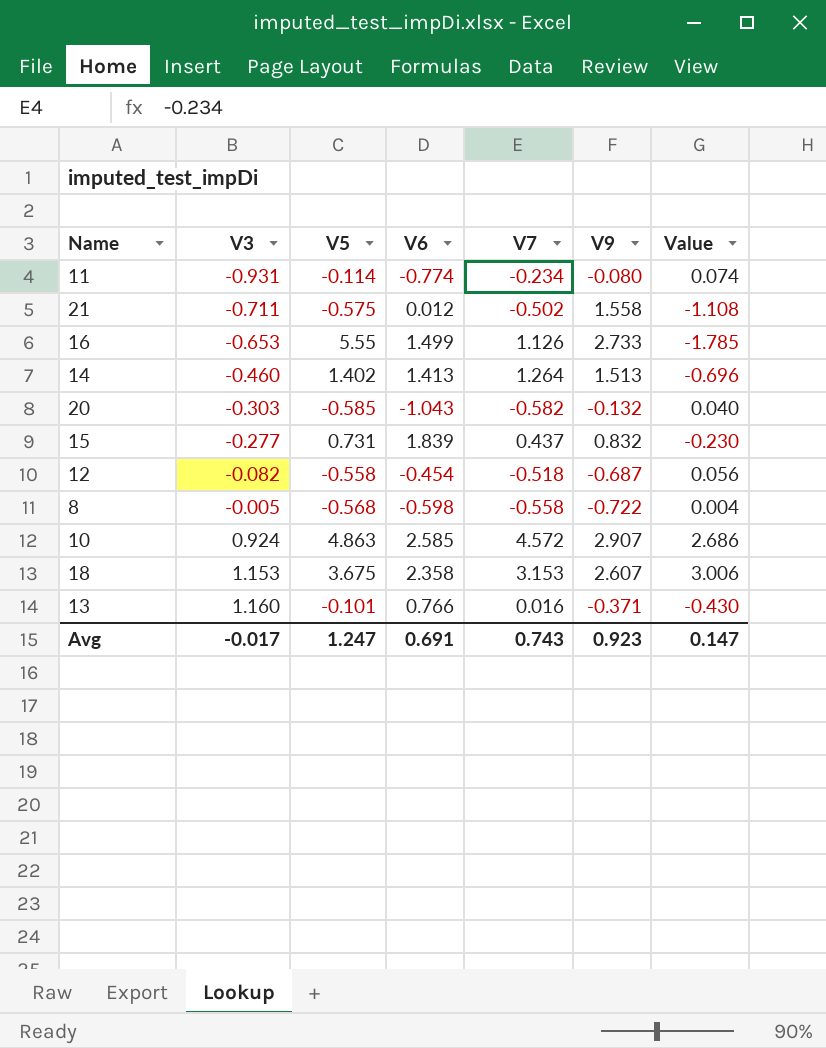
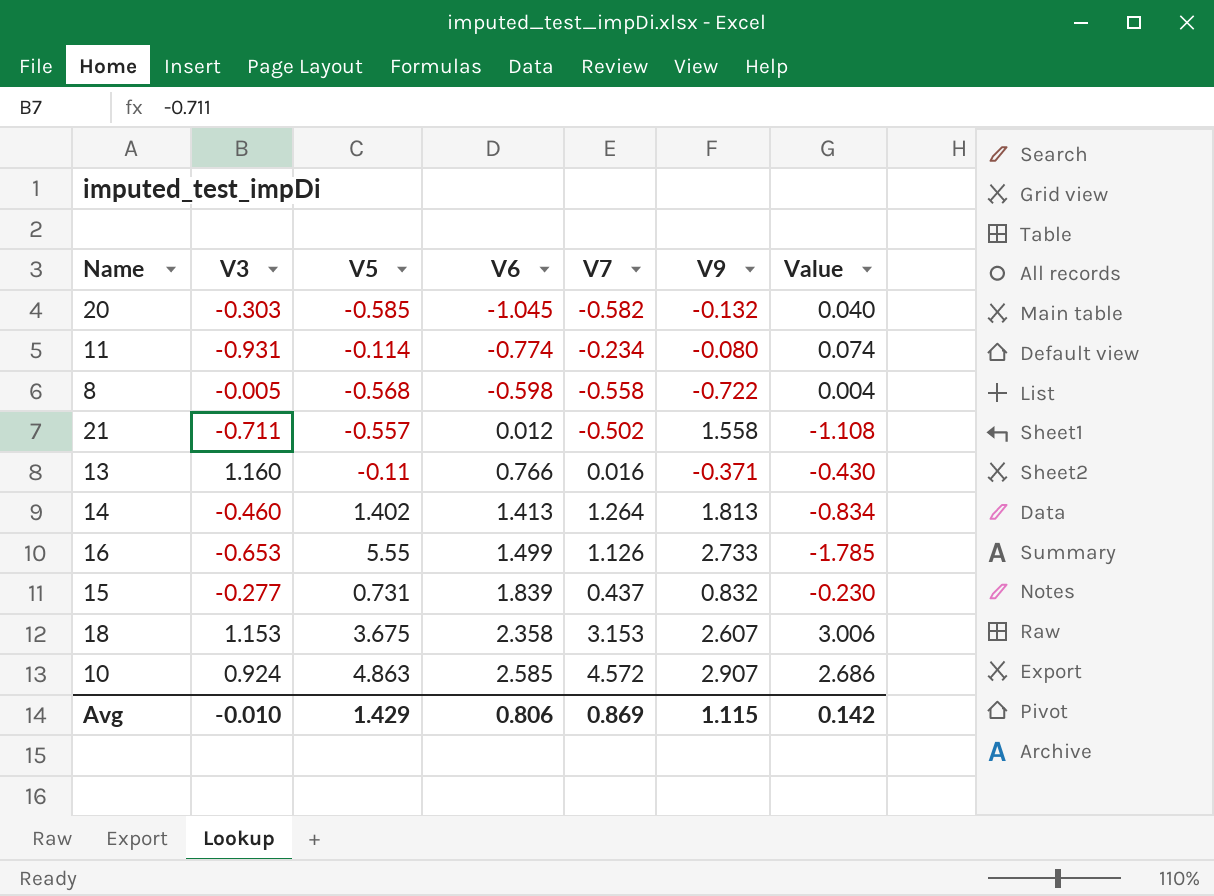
row order: V3 ascending -> V6 ascending
row 12: -0.082 | -0.558 | -0.454 | -0.518 | -0.687 | 0.056 -> none
20 | V6: -1.043 -> -1.045
21 | V5: -0.575 -> -0.557
13 | V5: -0.101 -> -0.11
14 | V9: 1.513 -> 1.813
14 | Value: -0.696 -> -0.834
Avg | V3: -0.017 -> -0.010
Avg | V5: 1.247 -> 1.429
Avg | V6: 0.691 -> 0.806
Avg | V7: 0.743 -> 0.869
Avg | V9: 0.923 -> 1.115
Avg | Value: 0.147 -> 0.142

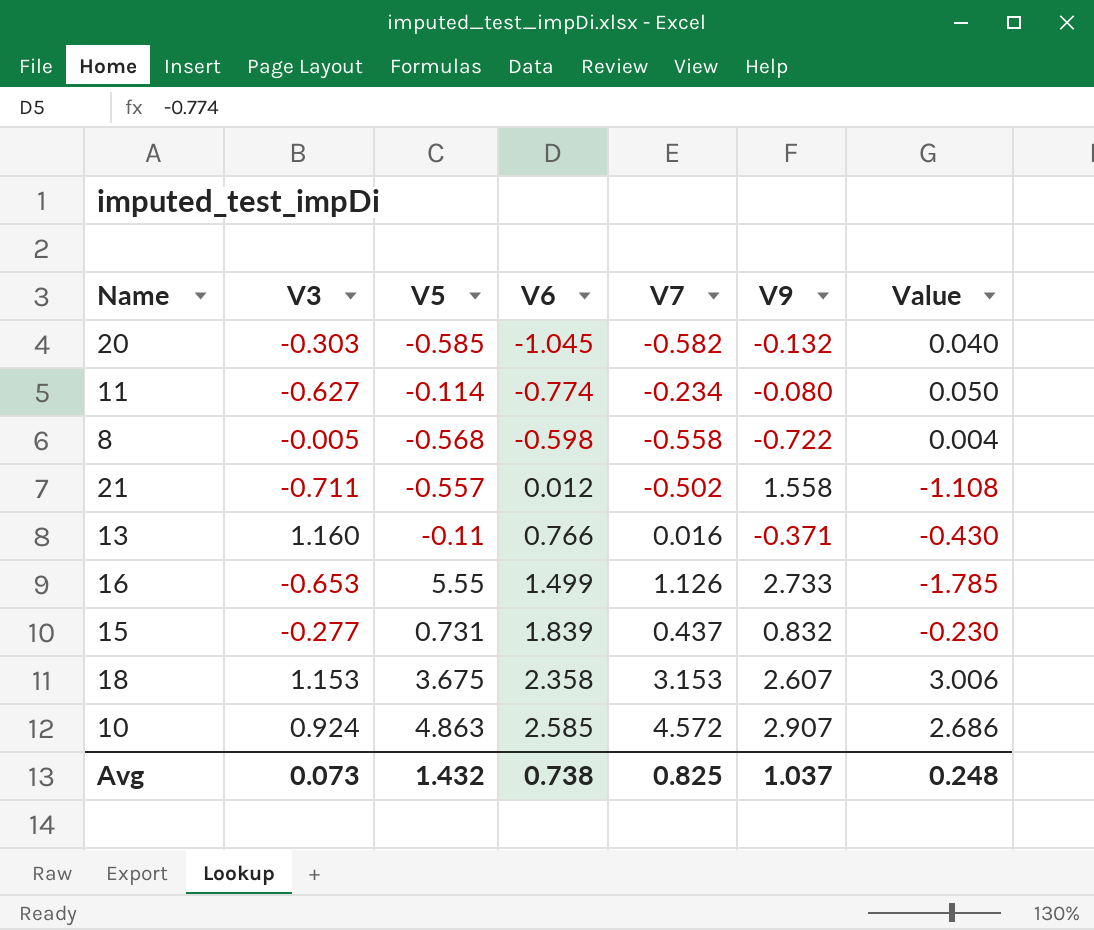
row 14: -0.460 | 1.402 | 1.413 | 1.264 | 1.813 | -0.834 -> none
11 | V3: -0.931 -> -0.627
11 | Value: 0.074 -> 0.050
Avg | V3: -0.010 -> 0.073
Avg | V5: 1.429 -> 1.432
Avg | V6: 0.806 -> 0.738
Avg | V7: 0.869 -> 0.825
Avg | V9: 1.115 -> 1.037
Avg | Value: 0.142 -> 0.248

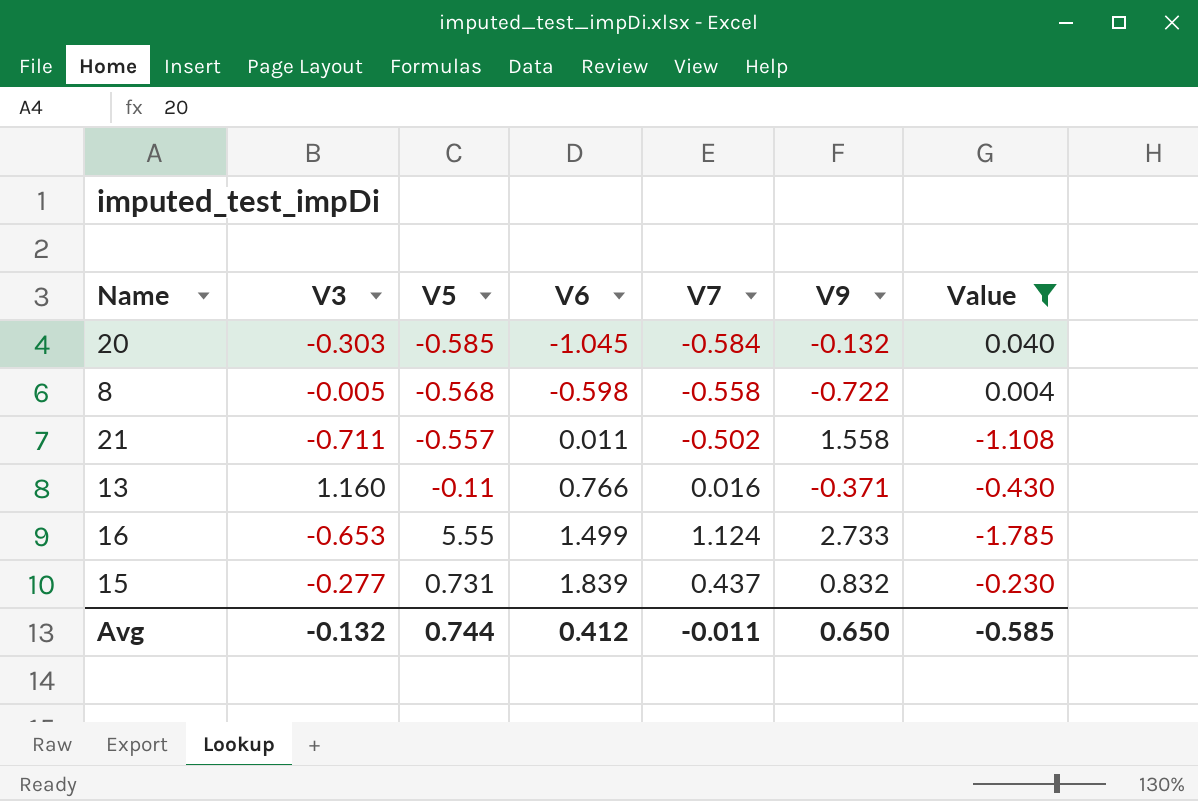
filter: none -> Value <= 0.040
20 | V7: -0.582 -> -0.584
21 | V6: 0.012 -> 0.011
16 | V7: 1.126 -> 1.124
Avg | V3: 0.073 -> -0.132
Avg | V5: 1.432 -> 0.744
Avg | V6: 0.738 -> 0.412
Avg | V7: 0.825 -> -0.011
Avg | V9: 1.037 -> 0.650
Avg | Value: 0.248 -> -0.585

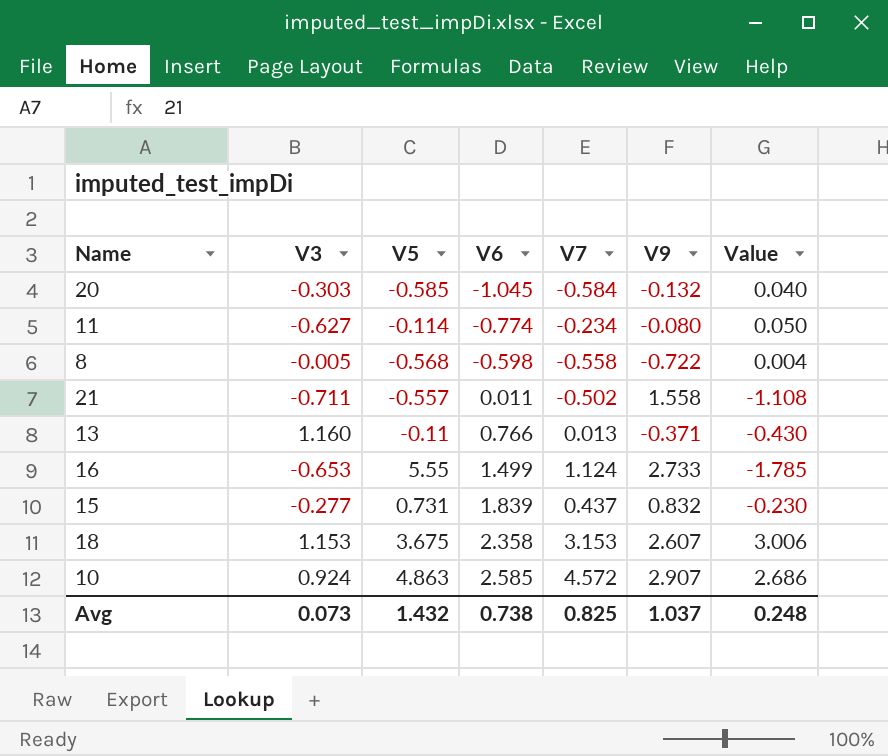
filter: Value <= 0.040 -> none
13 | V7: 0.016 -> 0.013
Avg | V3: -0.132 -> 0.073
Avg | V5: 0.744 -> 1.432
Avg | V6: 0.412 -> 0.738
Avg | V7: -0.011 -> 0.825
Avg | V9: 0.650 -> 1.037
Avg | Value: -0.585 -> 0.248

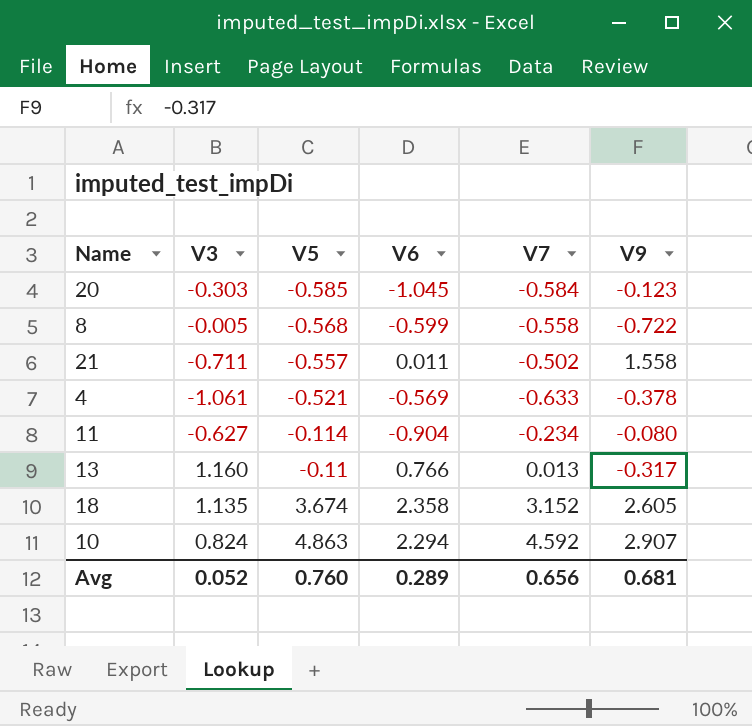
row order: V6 ascending -> V5 ascending
column Value | formula: [V3] * [V9] -> none
row 16: -0.653 | 5.55 | 1.499 | 1.124 | 2.733 | -1.785 -> none
row 15: -0.277 | 0.731 | 1.839 | 0.437 | 0.832 | -0.230 -> none
20 | V9: -0.132 -> -0.123
8 | V6: -0.598 -> -0.599
row 4: none -> -1.061 | -0.521 | -0.569 | -0.633 | -0.378
11 | V6: -0.774 -> -0.904
13 | V9: -0.371 -> -0.317
18 | V3: 1.153 -> 1.135
18 | V5: 3.675 -> 3.674
18 | V7: 3.153 -> 3.152
18 | V9: 2.607 -> 2.605
10 | V3: 0.924 -> 0.824
10 | V6: 2.585 -> 2.294
10 | V7: 4.572 -> 4.592
Avg | V3: 0.073 -> 0.052
Avg | V5: 1.432 -> 0.760
Avg | V6: 0.738 -> 0.289
Avg | V7: 0.825 -> 0.656
Avg | V9: 1.037 -> 0.681

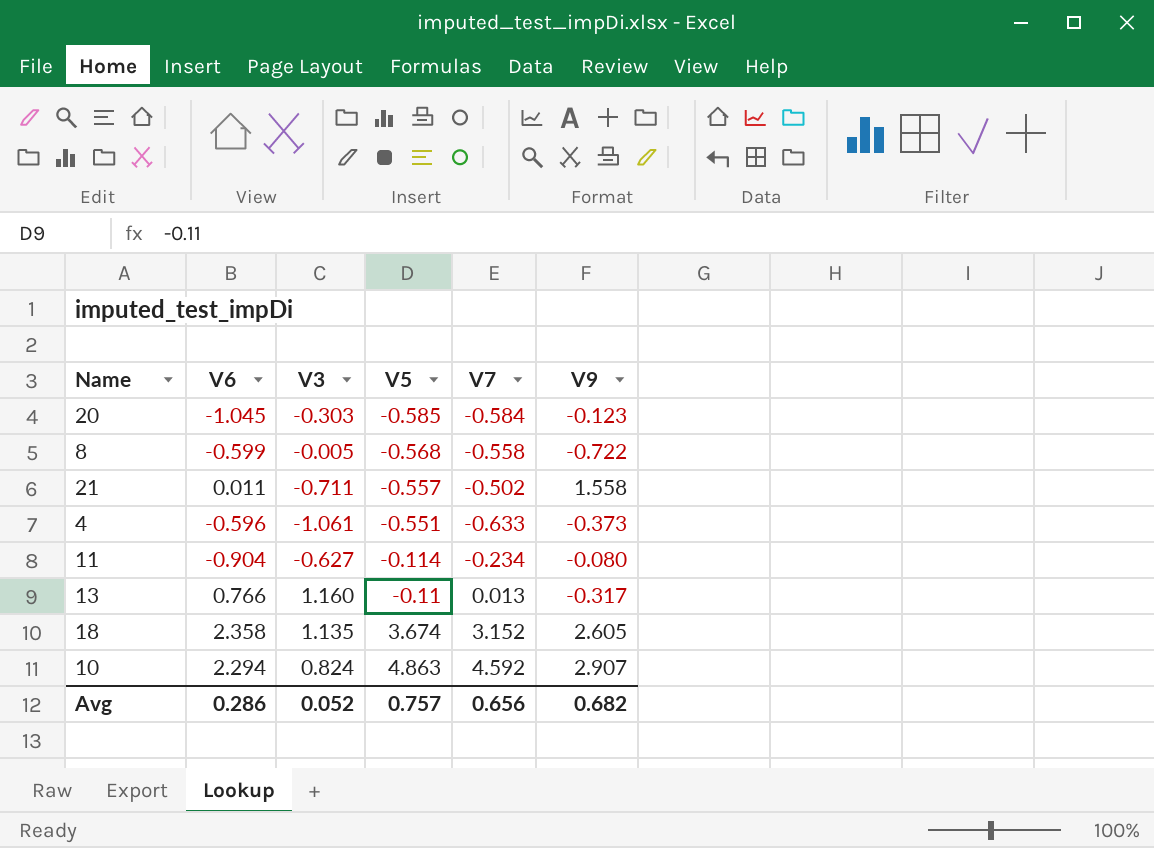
column V6 | position: 4 -> 2
4 | V6: -0.569 -> -0.596
4 | V5: -0.521 -> -0.551
4 | V9: -0.378 -> -0.373
Avg | V6: 0.289 -> 0.286
Avg | V5: 0.760 -> 0.757
Avg | V9: 0.681 -> 0.682

